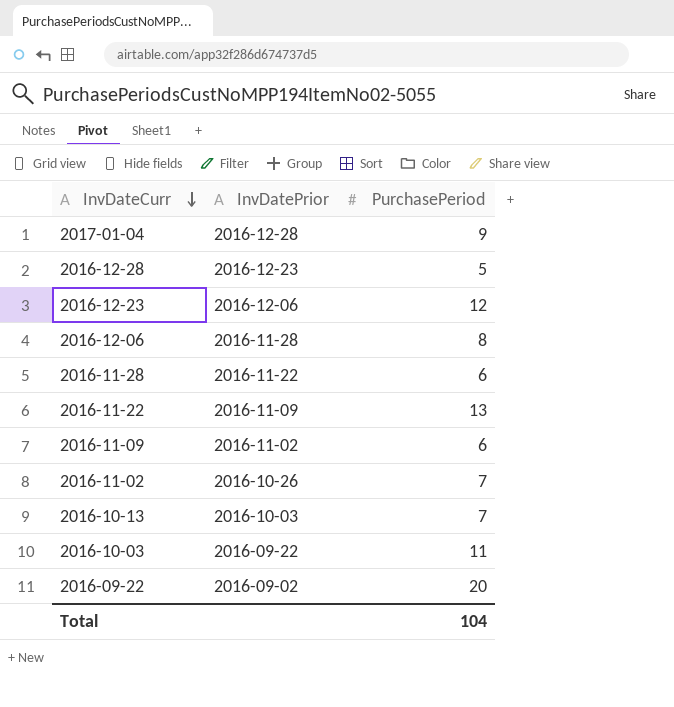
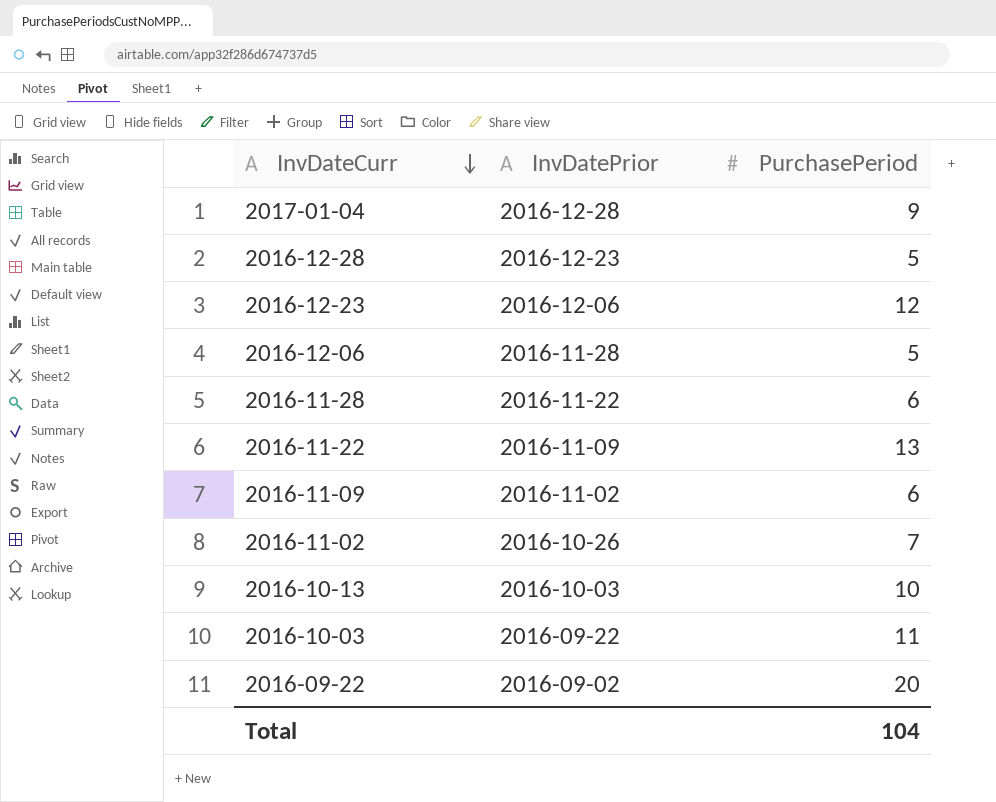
2016-12-06 | PurchasePeriod: 8 -> 5
2016-10-13 | PurchasePeriod: 7 -> 10

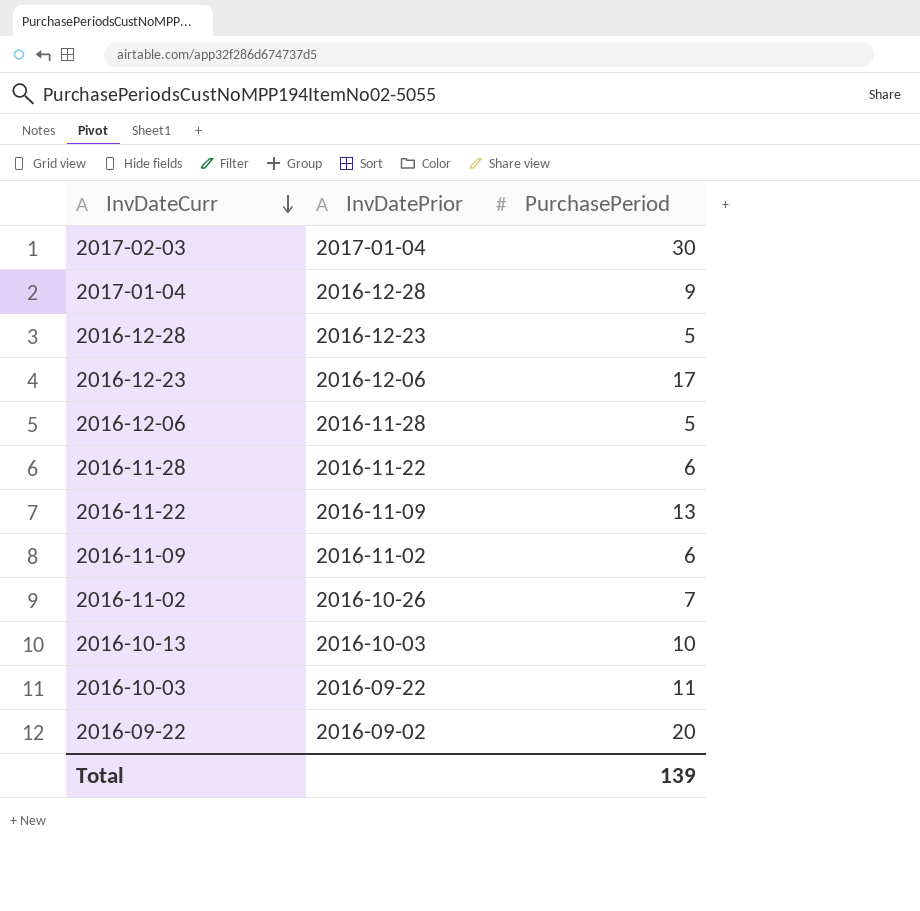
row 2017-02-03: none -> 2017-01-04 | 30
2016-12-23 | PurchasePeriod: 12 -> 17
Total | PurchasePeriod: 104 -> 139

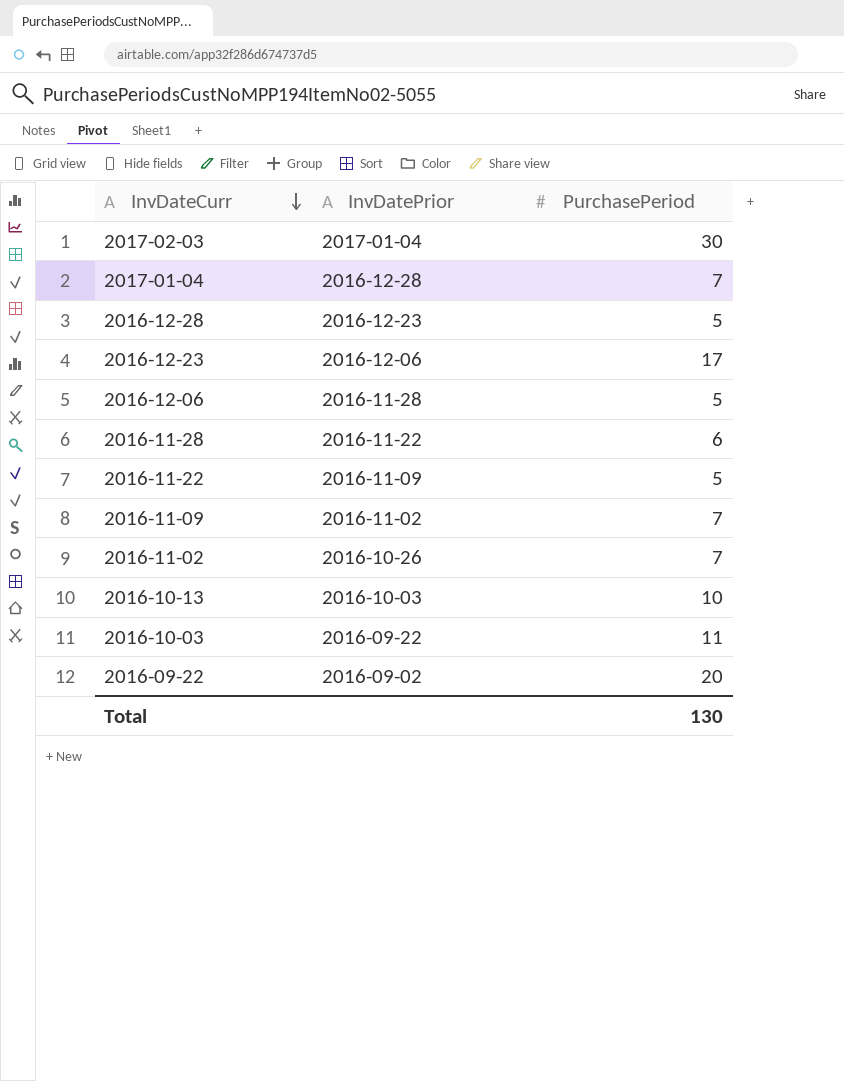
2017-01-04 | PurchasePeriod: 9 -> 7
2016-11-22 | PurchasePeriod: 13 -> 5
2016-11-09 | PurchasePeriod: 6 -> 7
Total | PurchasePeriod: 139 -> 130

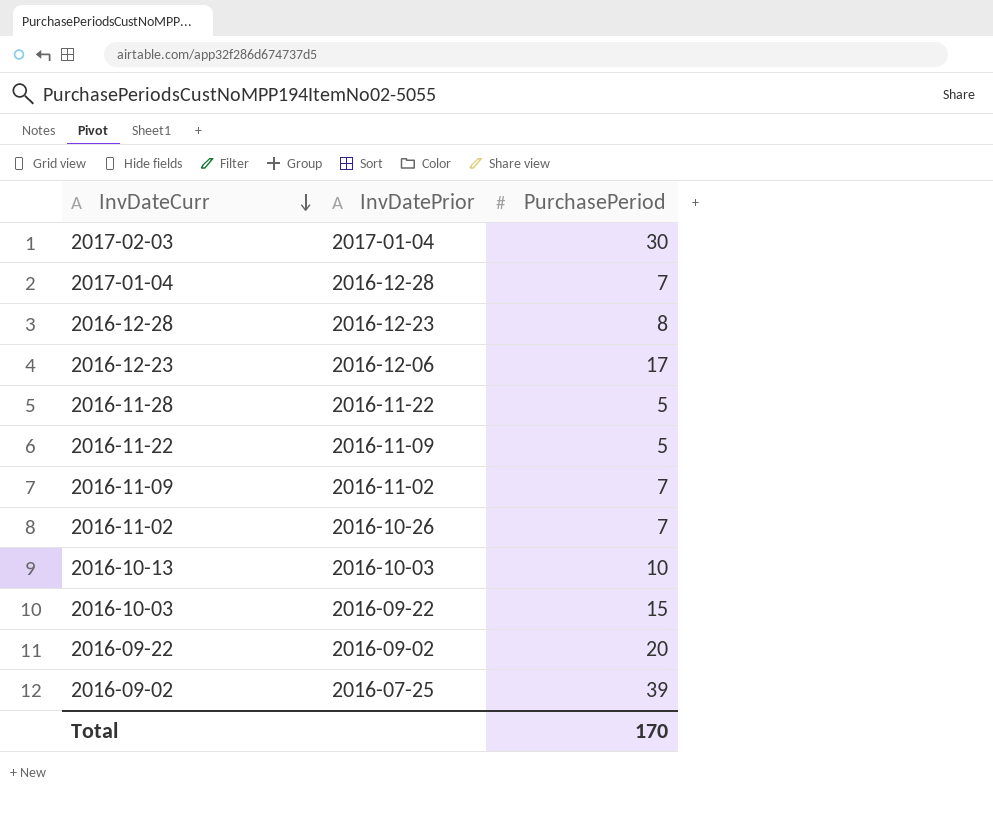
row 2016-12-06: 2016-11-28 | 5 -> none
2016-12-28 | PurchasePeriod: 5 -> 8
2016-11-28 | PurchasePeriod: 6 -> 5
2016-10-03 | PurchasePeriod: 11 -> 15
row 2016-09-02: none -> 2016-07-25 | 39
Total | PurchasePeriod: 130 -> 170

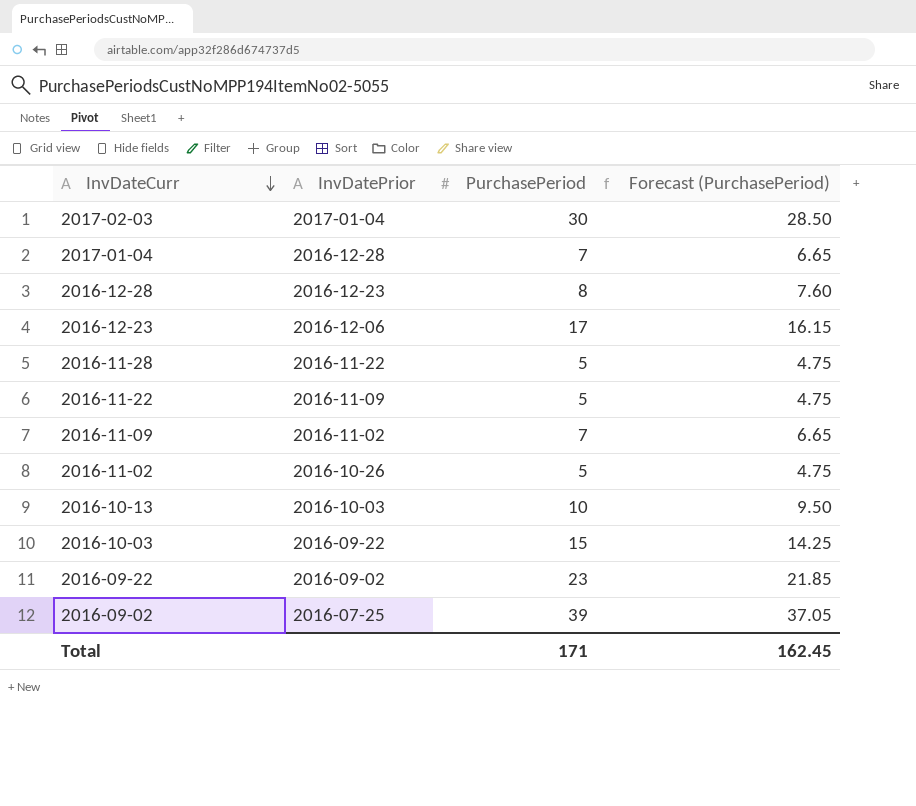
column Forecast (PurchasePeriod) | formula: none -> [PurchasePeriod] * 0.95
2016-11-02 | PurchasePeriod: 7 -> 5
2016-09-22 | PurchasePeriod: 20 -> 23
Total | PurchasePeriod: 170 -> 171

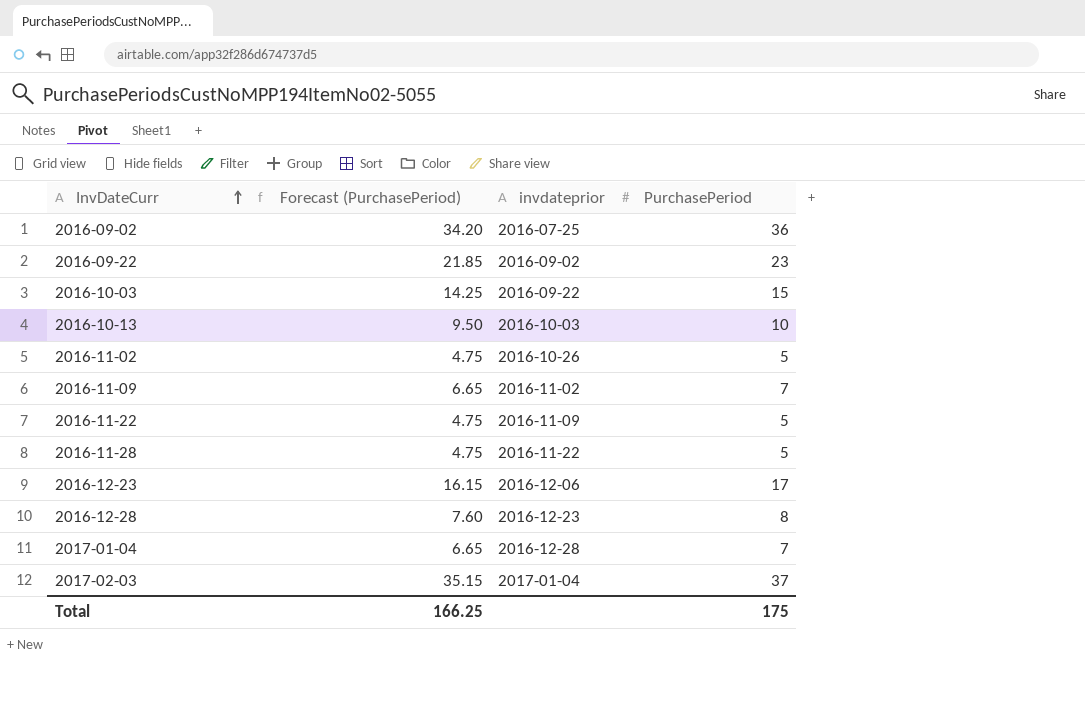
row order: InvDateCurr descending -> InvDateCurr ascending
column Forecast (PurchasePeriod) | position: 4 -> 2
column name: InvDatePrior -> invdateprior
2016-09-02 | Forecast (PurchasePeriod): 37.05 -> 34.20
2016-09-02 | PurchasePeriod: 39 -> 36
2017-02-03 | Forecast (PurchasePeriod): 28.50 -> 35.15
2017-02-03 | PurchasePeriod: 30 -> 37
Total | Forecast (PurchasePeriod): 162.45 -> 166.25
Total | PurchasePeriod: 171 -> 175

